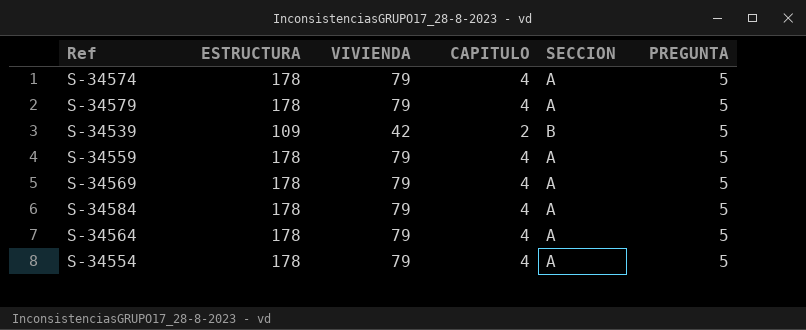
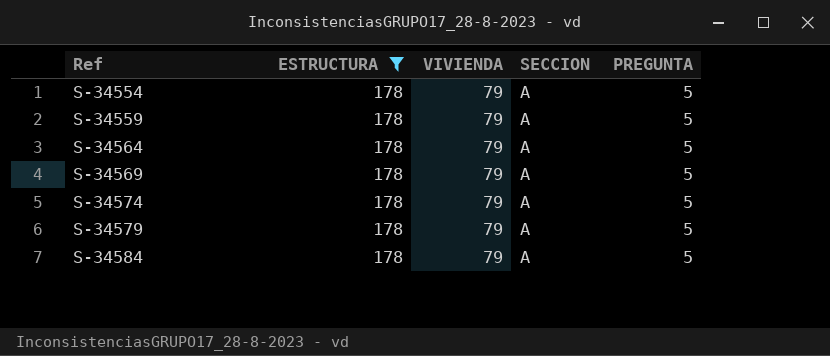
filter: none -> ESTRUCTURA = 178
row order: none -> Ref ascending
column CAPITULO | position: 4 -> none

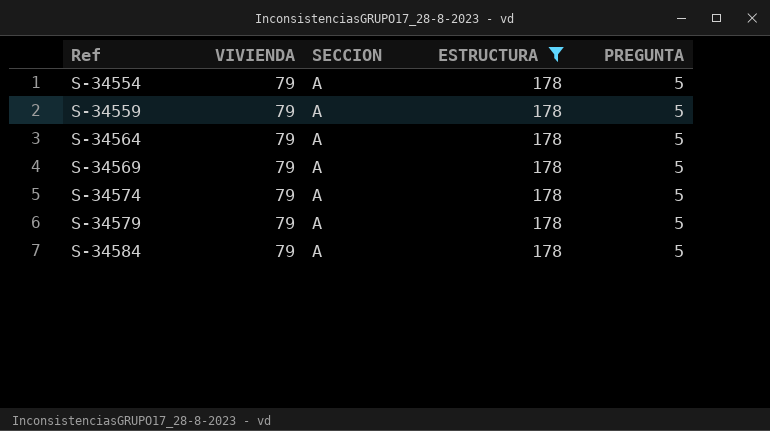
column ESTRUCTURA | position: 2 -> 4

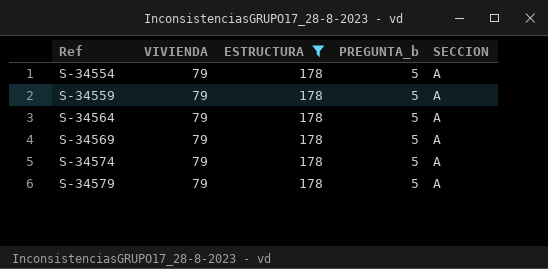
column name: PREGUNTA -> PREGUNTA_b
column SECCION | position: 3 -> 5
row S-34584: 79 | A | 178 | 5 -> none

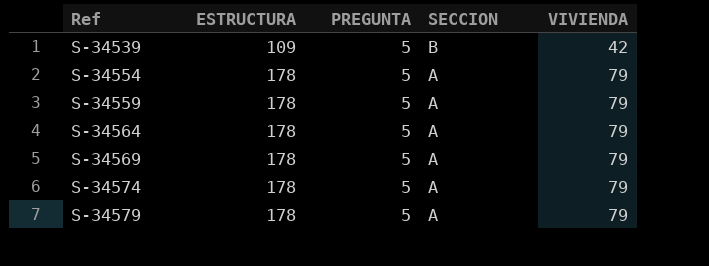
filter: ESTRUCTURA = 178 -> none
column name: PREGUNTA_b -> PREGUNTA
column VIVIENDA | position: 2 -> 5

